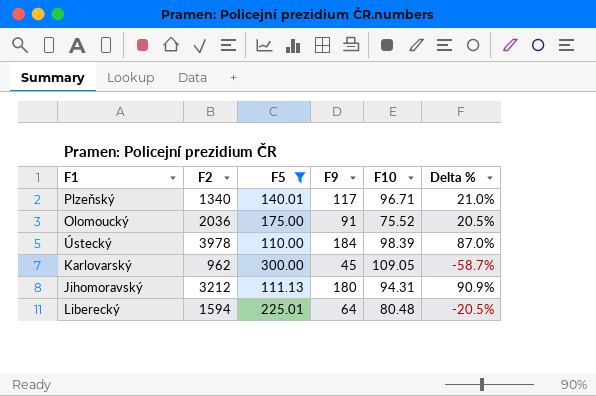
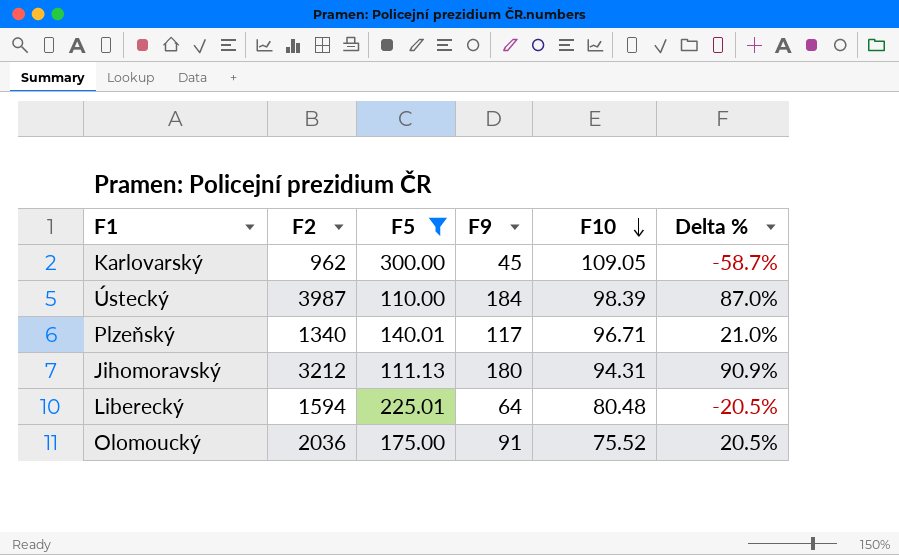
row order: none -> F10 descending
Ústecký | F2: 3978 -> 3987

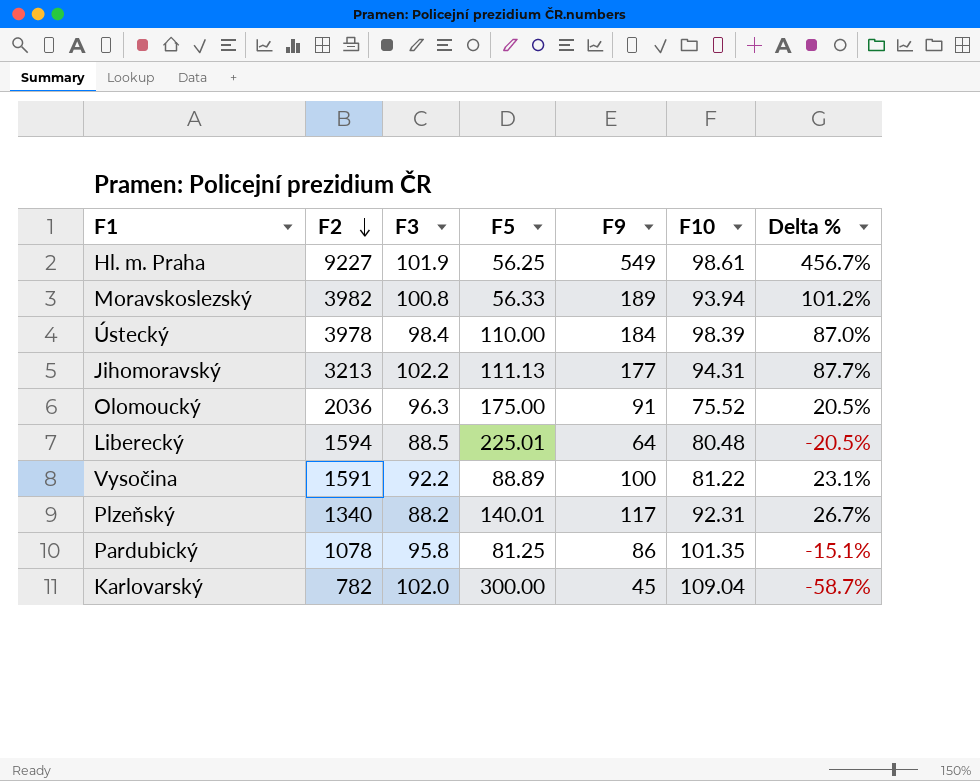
filter: F5 >= 110.00 -> none
row order: F10 descending -> F2 descending
column F3 | position: none -> 3
Ústecký | F2: 3987 -> 3978
Jihomoravský | F2: 3212 -> 3213
Jihomoravský | F9: 180 -> 177
Jihomoravský | Delta %: 90.9% -> 87.7%
Plzeňský | F10: 96.71 -> 92.31
Plzeňský | Delta %: 21.0% -> 26.7%
Karlovarský | F2: 962 -> 782
Karlovarský | F10: 109.05 -> 109.04

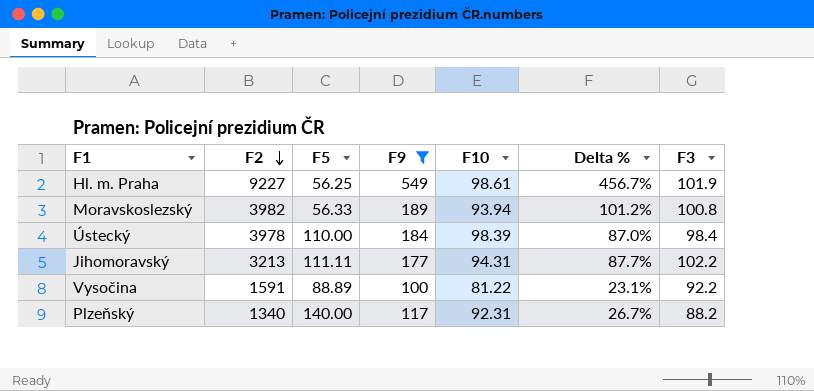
filter: none -> F9 >= 100
column F3 | position: 3 -> 7
Jihomoravský | F5: 111.13 -> 111.11
Plzeňský | F5: 140.01 -> 140.00

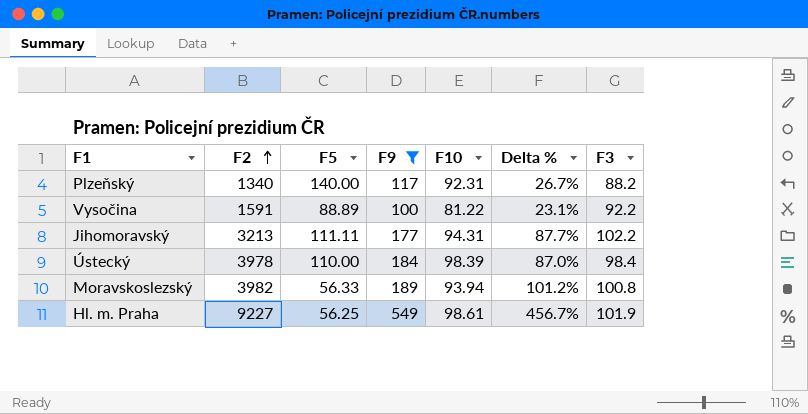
row order: F2 descending -> F2 ascending

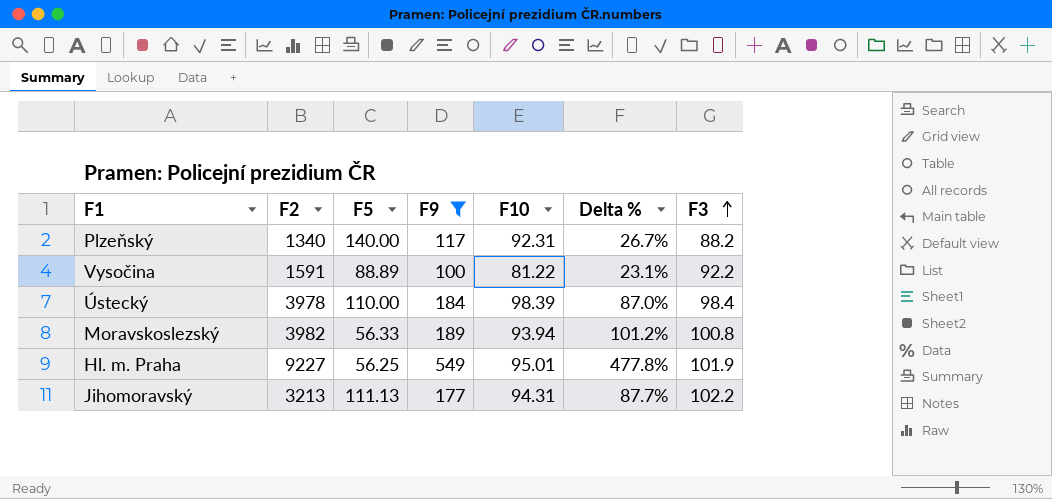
row order: F2 ascending -> F3 ascending
Hl. m. Praha | F10: 98.61 -> 95.01
Hl. m. Praha | Delta %: 456.7% -> 477.8%
Jihomoravský | F5: 111.11 -> 111.13

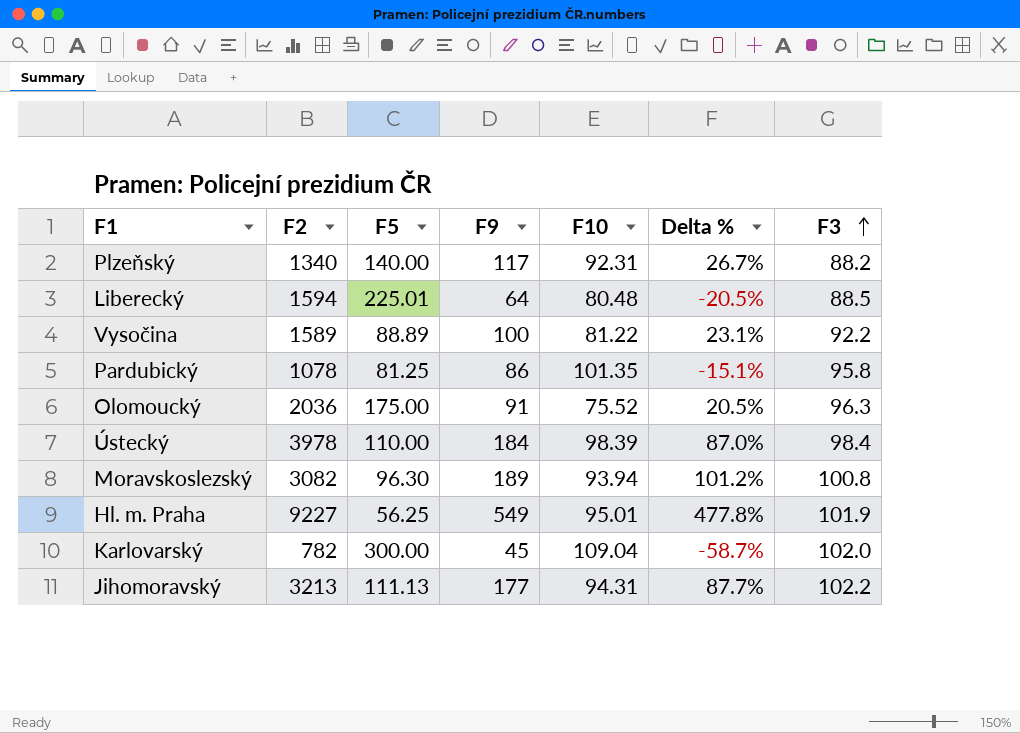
filter: F9 >= 100 -> none
Vysočina | F2: 1591 -> 1589
Moravskoslezský | F2: 3982 -> 3082
Moravskoslezský | F5: 56.33 -> 96.30

